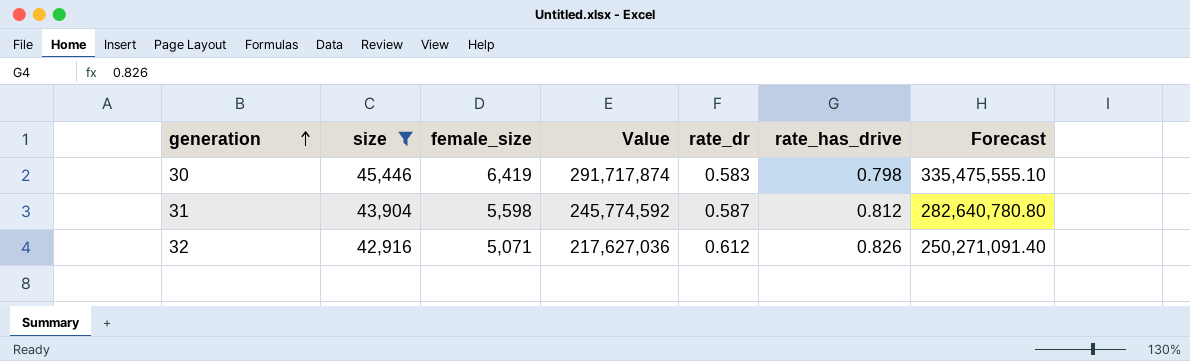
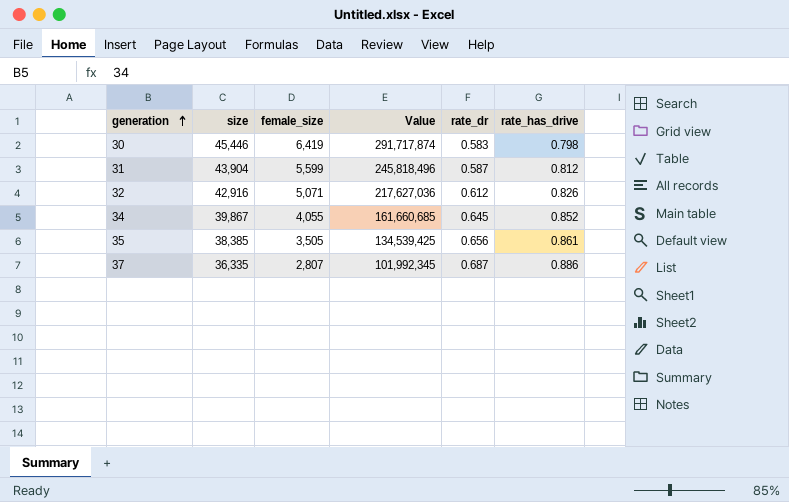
filter: size >= 42,916 -> none
column Forecast | formula: [Value] * 1.15 -> none
31 | female_size: 5,598 -> 5,599
31 | Value: 245,774,592 -> 245,818,496

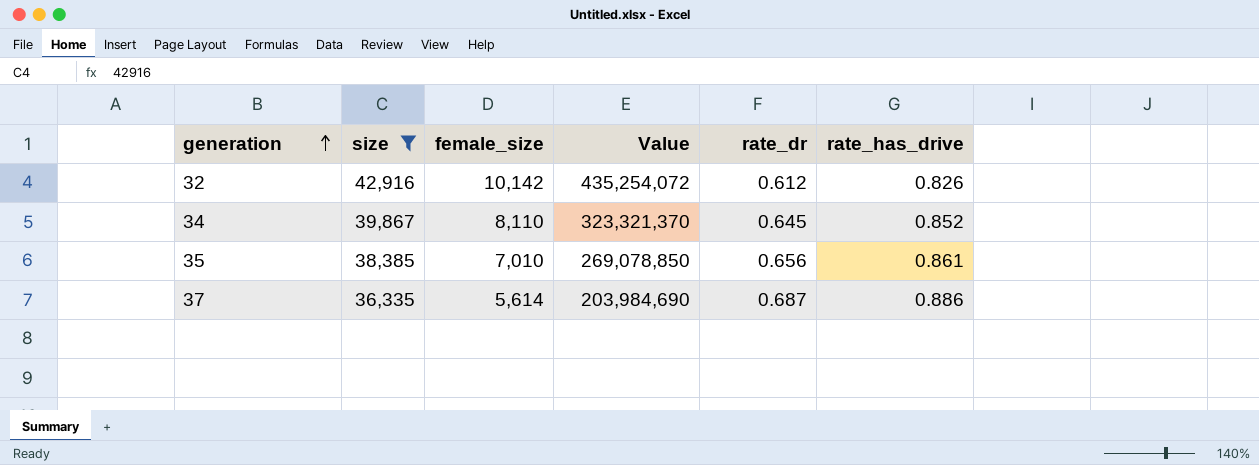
filter: none -> size <= 42,916
32 | female_size: 5,071 -> 10,142
32 | Value: 217,627,036 -> 435,254,072
34 | female_size: 4,055 -> 8,110
34 | Value: 161,660,685 -> 323,321,370
35 | female_size: 3,505 -> 7,010
35 | Value: 134,539,425 -> 269,078,850
37 | female_size: 2,807 -> 5,614
37 | Value: 101,992,345 -> 203,984,690

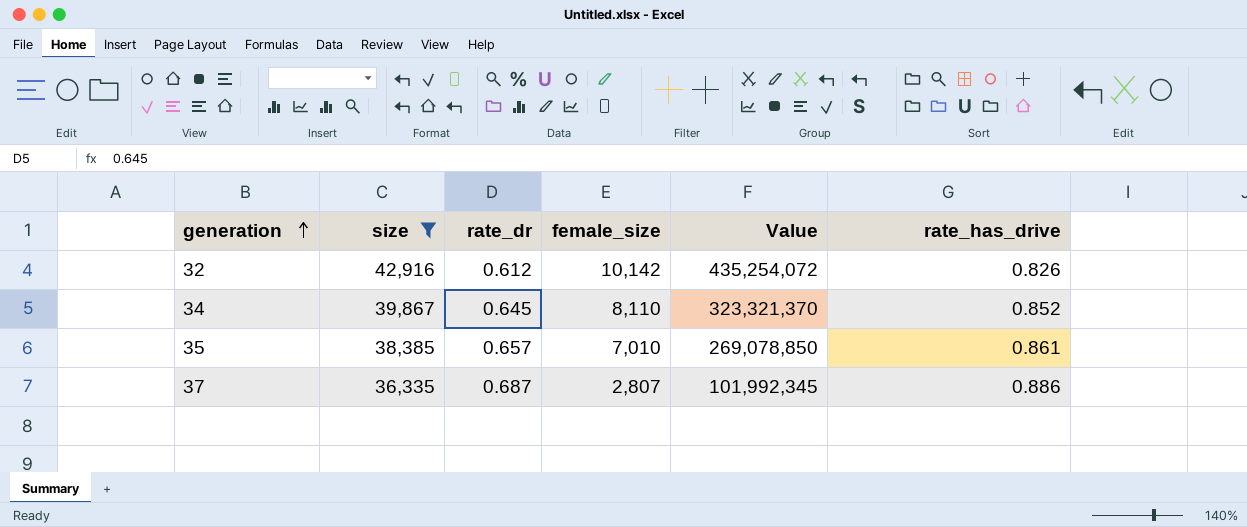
column rate_dr | position: 5 -> 3
35 | rate_dr: 0.656 -> 0.657
37 | female_size: 5,614 -> 2,807
37 | Value: 203,984,690 -> 101,992,345

